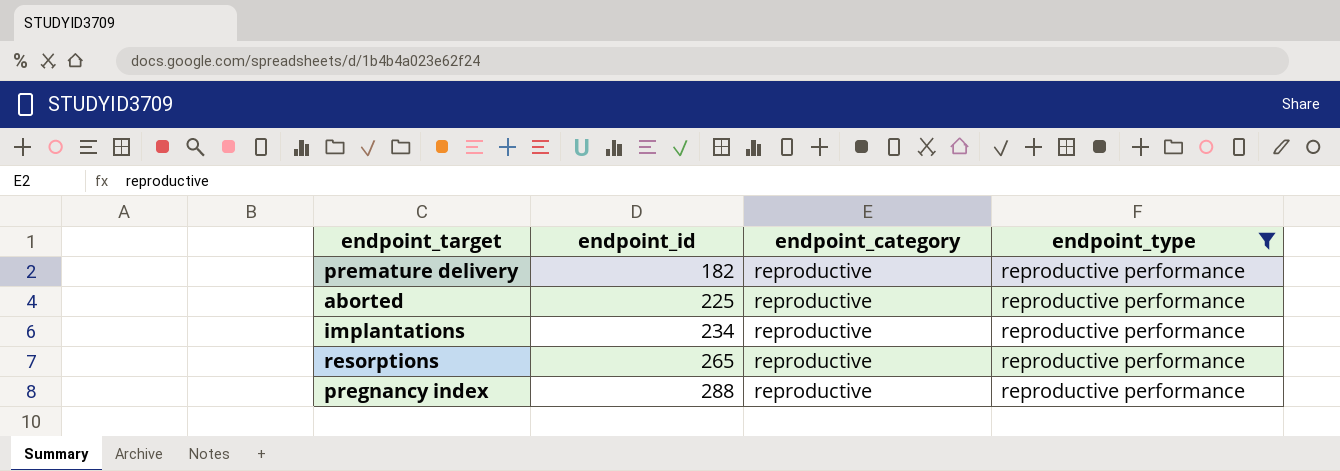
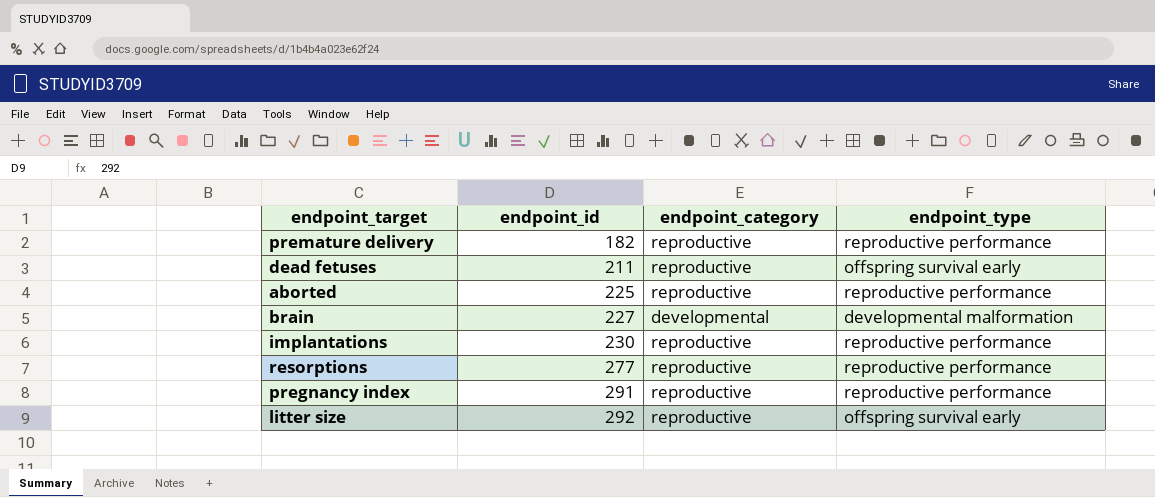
filter: endpoint_type = reproductive performance -> none
implantations | endpoint_id: 234 -> 230
resorptions | endpoint_id: 265 -> 277
pregnancy index | endpoint_id: 288 -> 291

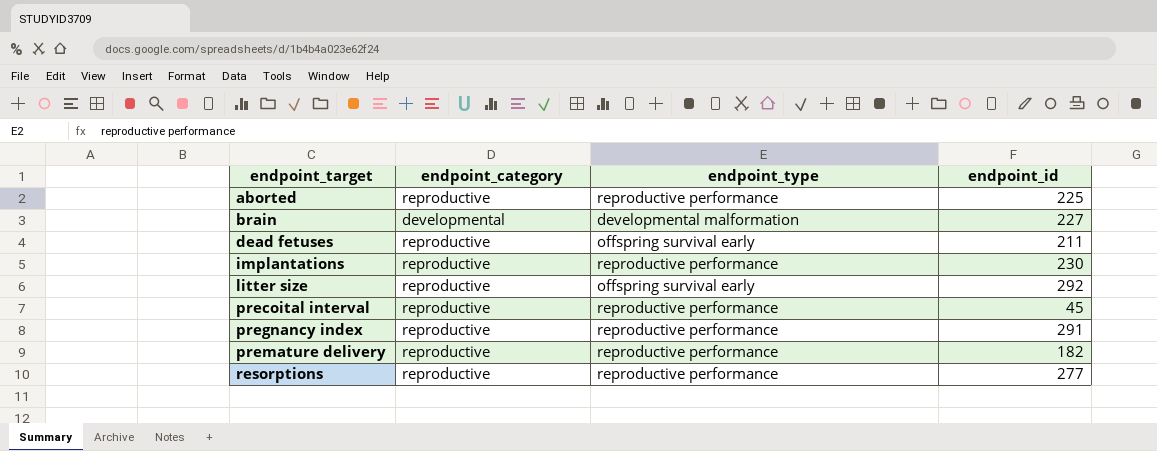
row order: endpoint_id ascending -> endpoint_target ascending
column endpoint_id | position: 2 -> 4
row precoital interval: none -> reproductive | reproductive performance | 45

